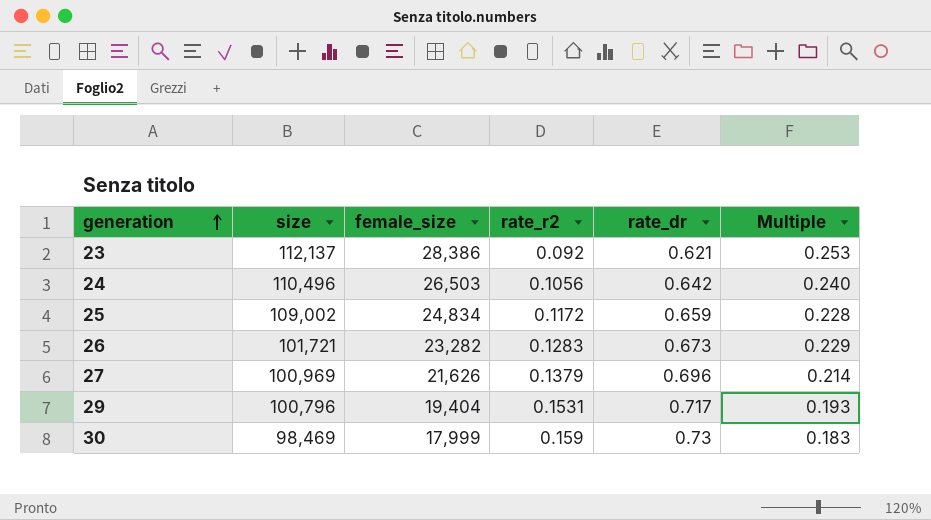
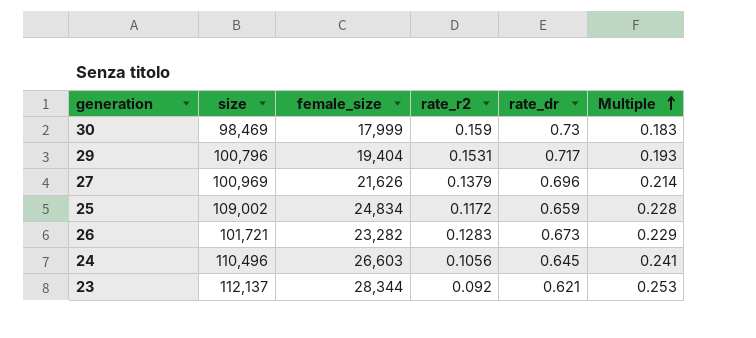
row order: generation ascending -> Multiple ascending
24 | female_size: 26,503 -> 26,603
24 | rate_dr: 0.642 -> 0.645
24 | Multiple: 0.240 -> 0.241
23 | female_size: 28,386 -> 28,344

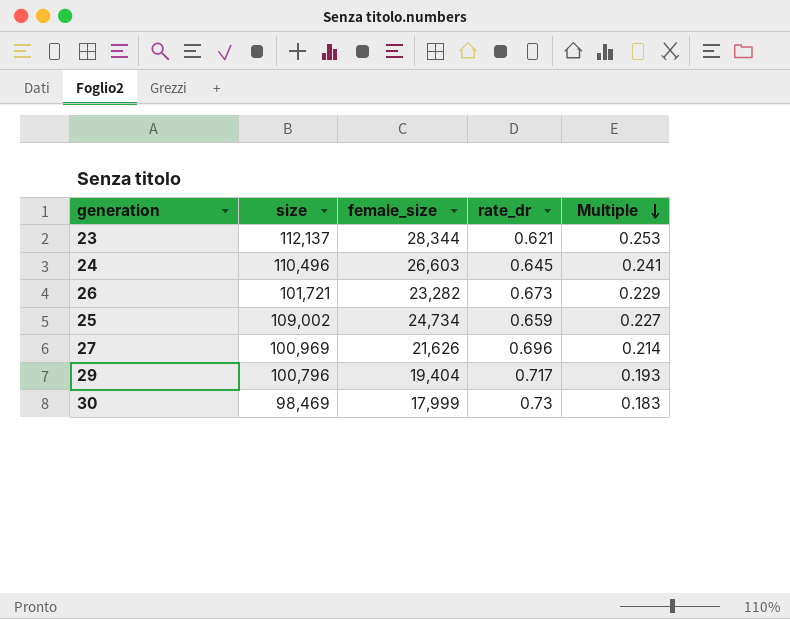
row order: Multiple ascending -> Multiple descending
column rate_r2 | position: 4 -> none
25 | female_size: 24,834 -> 24,734
25 | Multiple: 0.228 -> 0.227

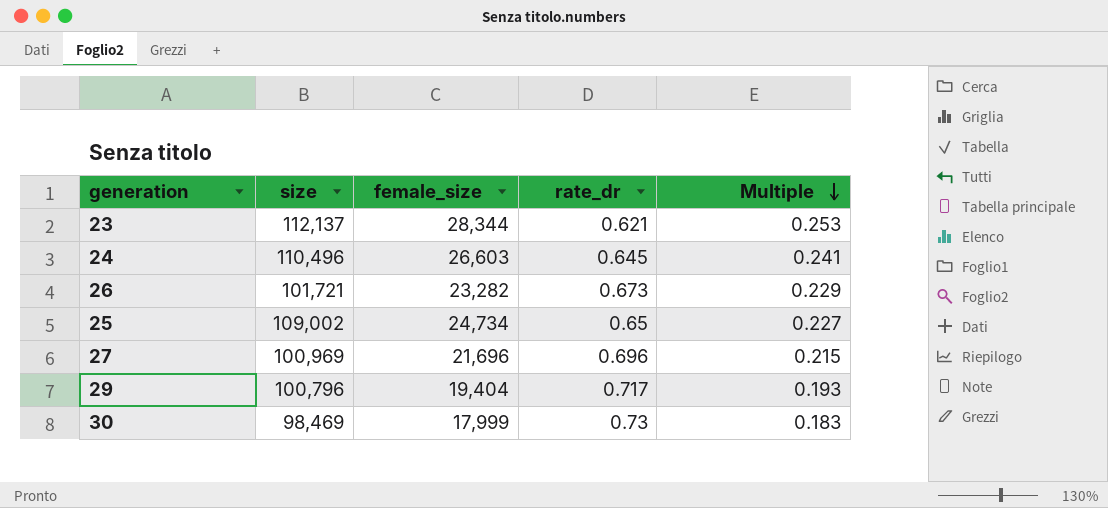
25 | rate_dr: 0.659 -> 0.65
27 | female_size: 21,626 -> 21,696
27 | Multiple: 0.214 -> 0.215

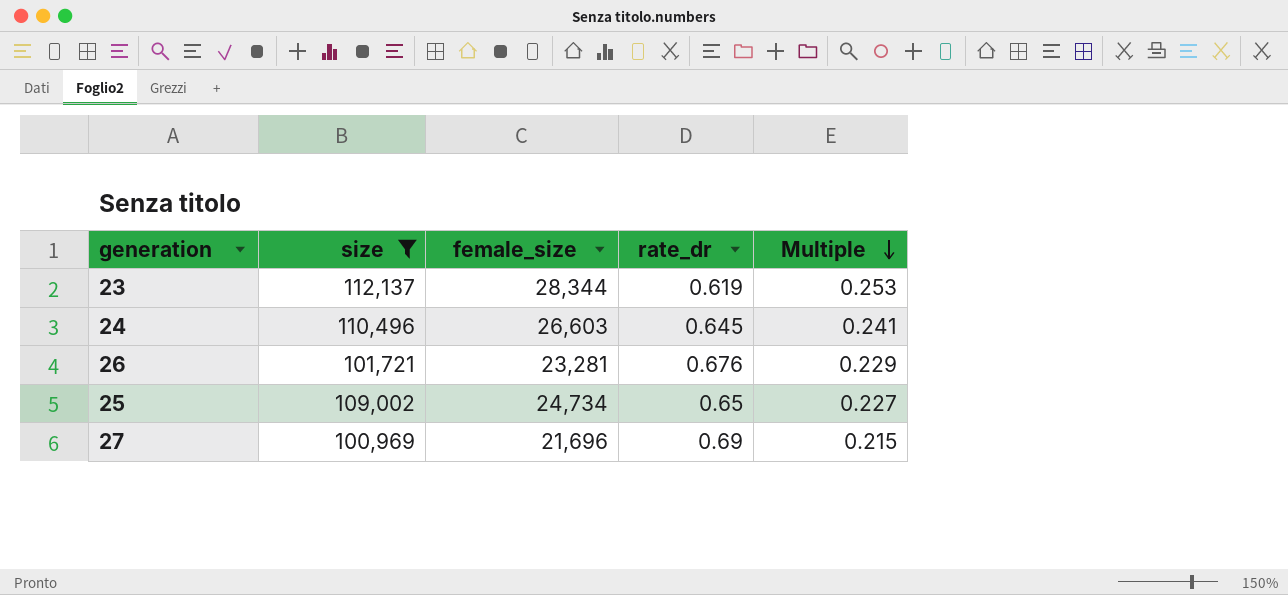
filter: none -> size >= 100,969
23 | rate_dr: 0.621 -> 0.619
26 | female_size: 23,282 -> 23,281
26 | rate_dr: 0.673 -> 0.676
27 | rate_dr: 0.696 -> 0.69

